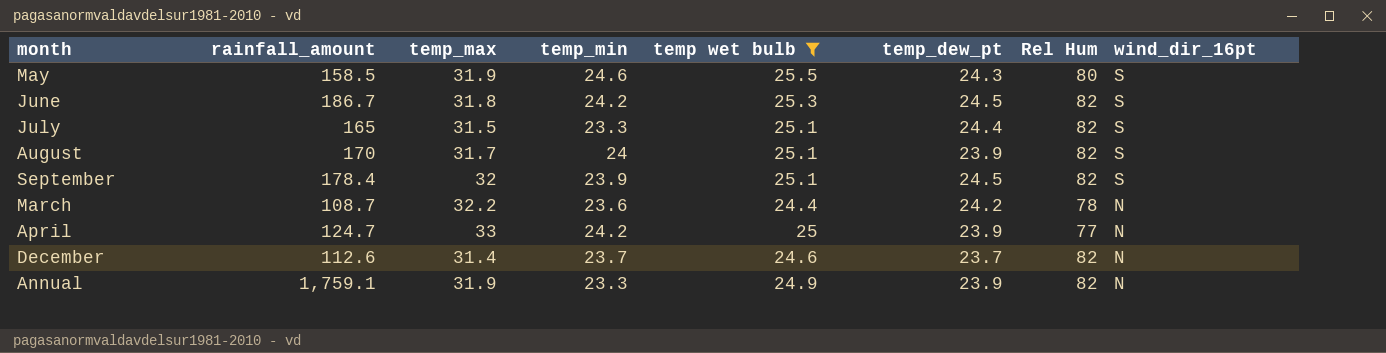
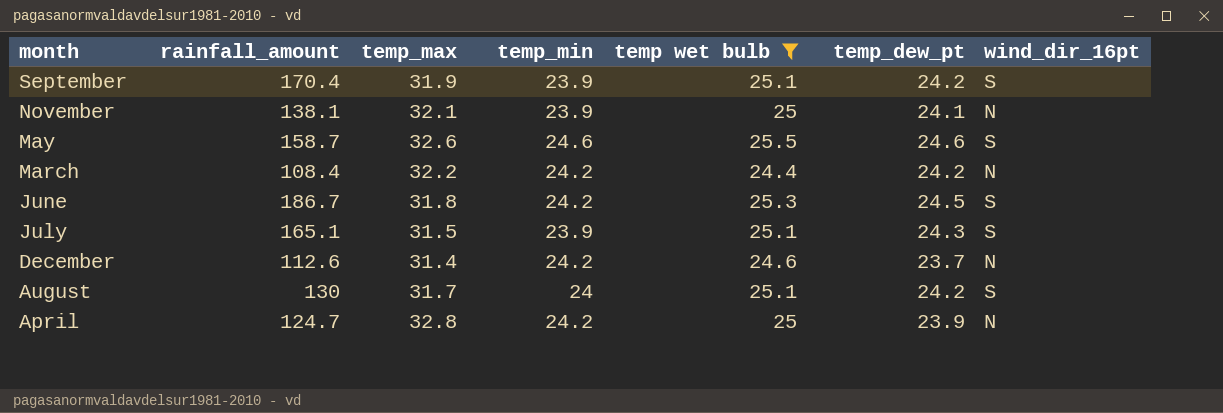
row order: wind_dir_16pt descending -> month descending
column Rel Hum | position: 7 -> none
row Annual: 1,759.1 | 31.9 | 23.3 | 24.9 | 23.9 | 82 | N -> none
September | rainfall_amount: 178.4 -> 170.4
September | temp_max: 32 -> 31.9
September | temp_dew_pt: 24.5 -> 24.2
row November: none -> 138.1 | 32.1 | 23.9 | 25 | 24.1 | N
May | rainfall_amount: 158.5 -> 158.7
May | temp_max: 31.9 -> 32.6
May | temp_dew_pt: 24.3 -> 24.6
March | rainfall_amount: 108.7 -> 108.4
March | temp_min: 23.6 -> 24.2
July | rainfall_amount: 165 -> 165.1
July | temp_min: 23.3 -> 23.9
July | temp_dew_pt: 24.4 -> 24.3
December | temp_min: 23.7 -> 24.2
August | rainfall_amount: 170 -> 130
August | temp_dew_pt: 23.9 -> 24.2
April | temp_max: 33 -> 32.8

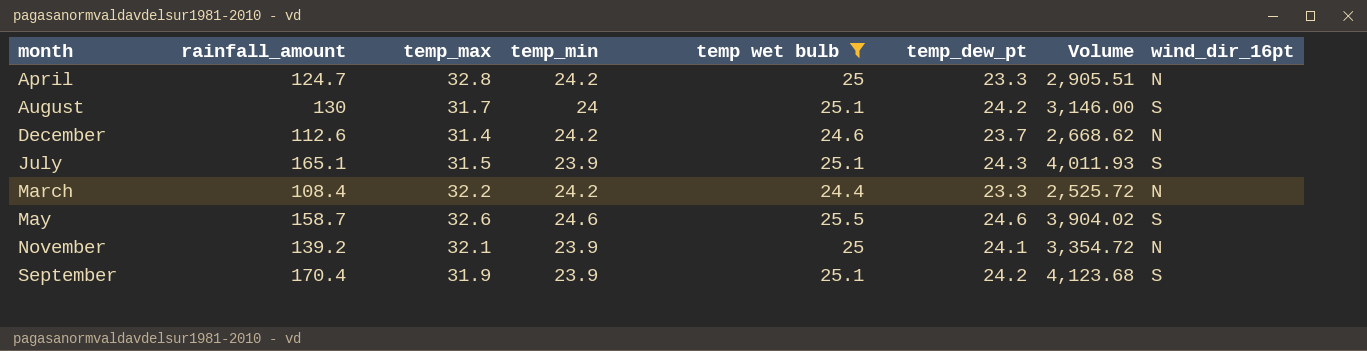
row order: month descending -> month ascending
column Volume | formula: none -> [rainfall_amount] * [temp_dew_pt]
row June: 186.7 | 31.8 | 24.2 | 25.3 | 24.5 | S -> none
April | temp_dew_pt: 23.9 -> 23.3
March | temp_dew_pt: 24.2 -> 23.3
November | rainfall_amount: 138.1 -> 139.2

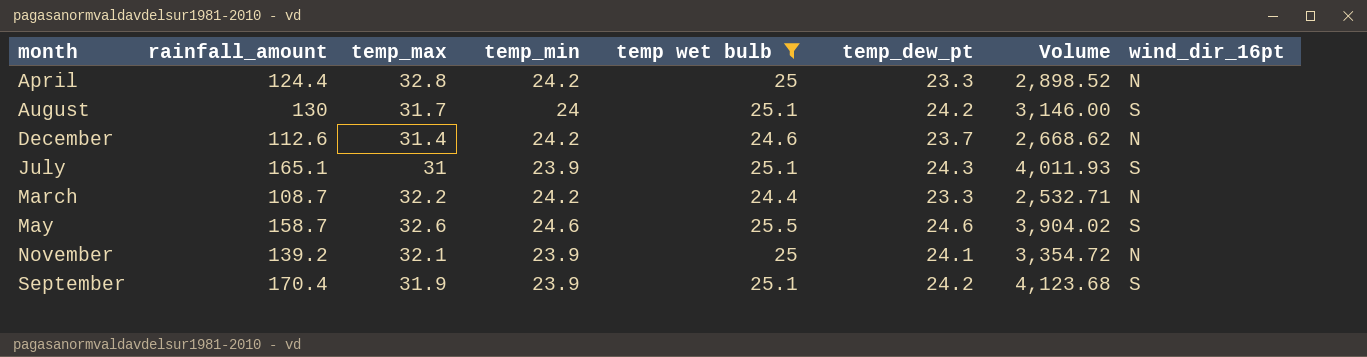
April | rainfall_amount: 124.7 -> 124.4
April | Volume: 2,905.51 -> 2,898.52
July | temp_max: 31.5 -> 31
March | rainfall_amount: 108.4 -> 108.7
March | Volume: 2,525.72 -> 2,532.71

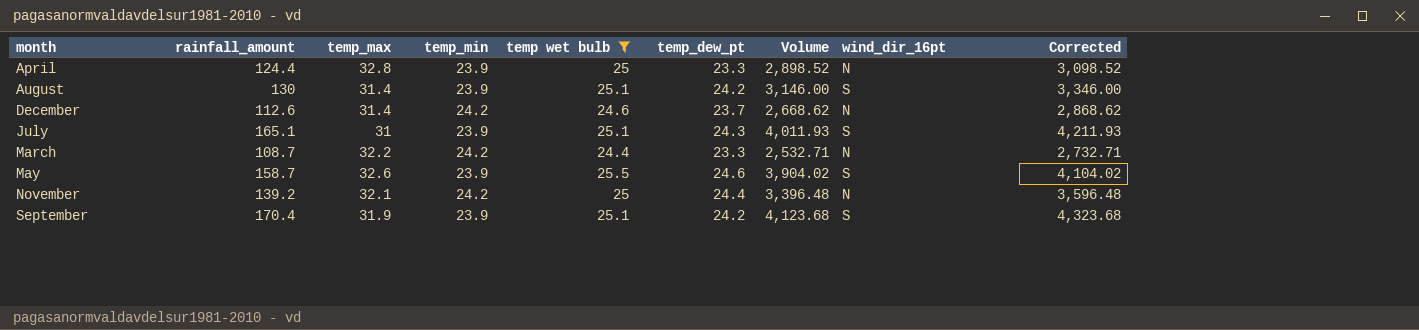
column Corrected | formula: none -> [Volume] + 200
April | temp_min: 24.2 -> 23.9
August | temp_max: 31.7 -> 31.4
August | temp_min: 24 -> 23.9
May | temp_min: 24.6 -> 23.9
November | temp_min: 23.9 -> 24.2
November | temp_dew_pt: 24.1 -> 24.4
November | Volume: 3,354.72 -> 3,396.48

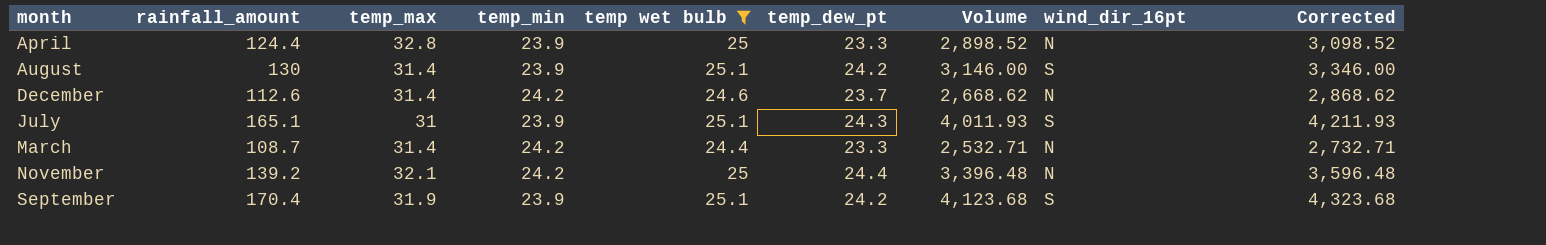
row May: 158.7 | 32.6 | 23.9 | 25.5 | 24.6 | 3,904.02 | S | 4,104.02 -> none
March | temp_max: 32.2 -> 31.4

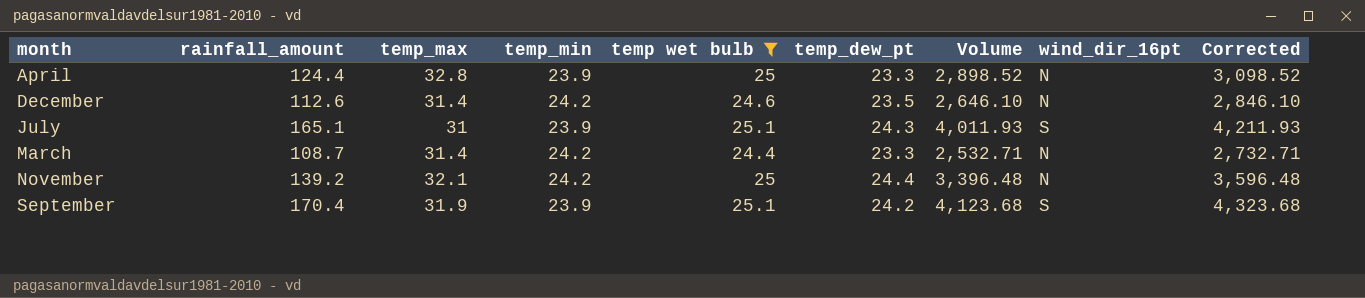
row August: 130 | 31.4 | 23.9 | 25.1 | 24.2 | 3,146.00 | S | 3,346.00 -> none
December | temp_dew_pt: 23.7 -> 23.5
December | Volume: 2,668.62 -> 2,646.10
December | Corrected: 2,868.62 -> 2,846.10

